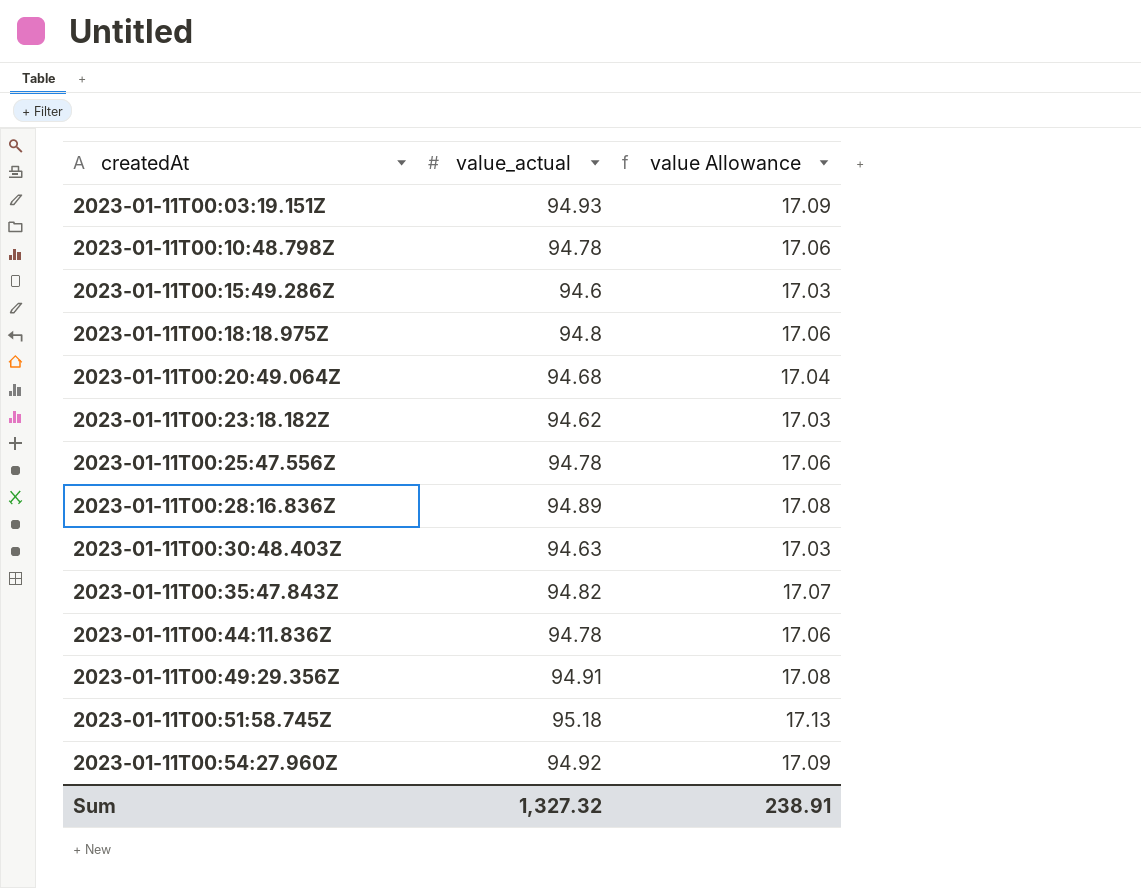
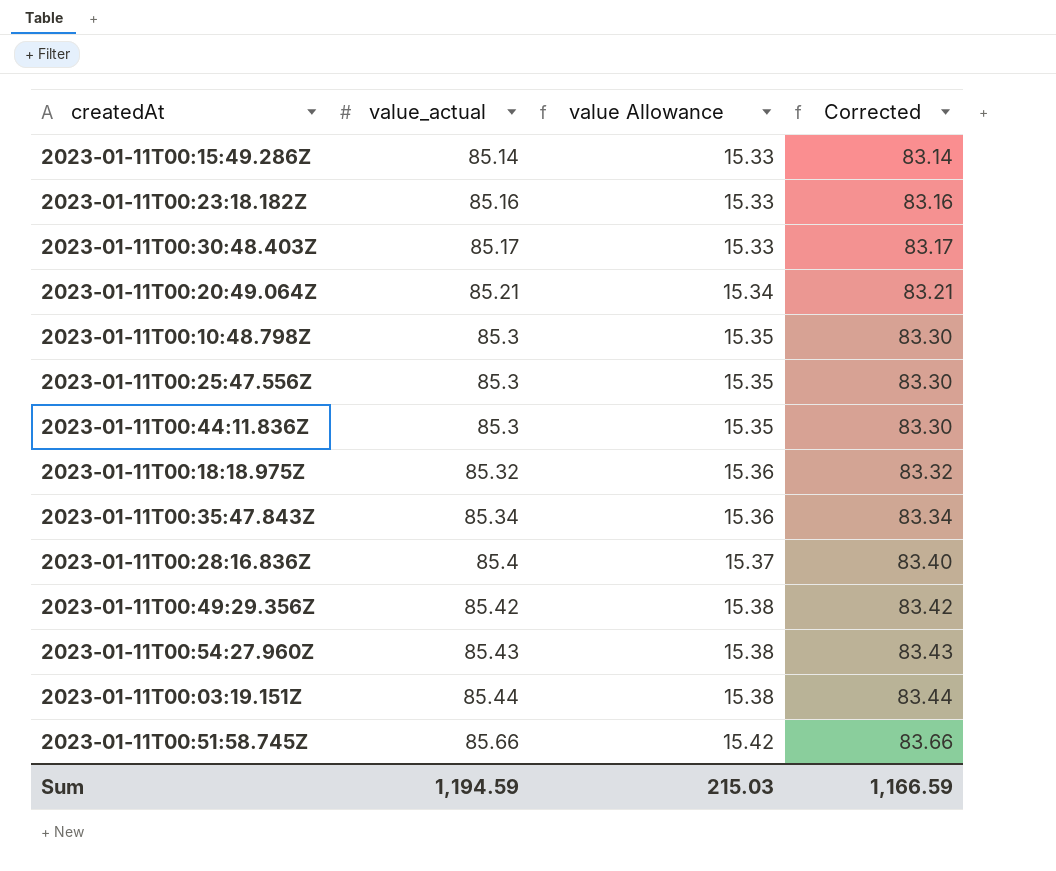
row order: createdAt ascending -> value_actual ascending
column Corrected | formula: none -> [value_actual] - 2
2023-01-11T00:15:49.286Z | value_actual: 94.6 -> 85.14
2023-01-11T00:15:49.286Z | value Allowance: 17.03 -> 15.33
2023-01-11T00:23:18.182Z | value_actual: 94.62 -> 85.16
2023-01-11T00:23:18.182Z | value Allowance: 17.03 -> 15.33
2023-01-11T00:30:48.403Z | value_actual: 94.63 -> 85.17
2023-01-11T00:30:48.403Z | value Allowance: 17.03 -> 15.33
2023-01-11T00:20:49.064Z | value_actual: 94.68 -> 85.21
2023-01-11T00:20:49.064Z | value Allowance: 17.04 -> 15.34
2023-01-11T00:10:48.798Z | value_actual: 94.78 -> 85.3
2023-01-11T00:10:48.798Z | value Allowance: 17.06 -> 15.35
2023-01-11T00:25:47.556Z | value_actual: 94.78 -> 85.3
2023-01-11T00:25:47.556Z | value Allowance: 17.06 -> 15.35
2023-01-11T00:44:11.836Z | value_actual: 94.78 -> 85.3
2023-01-11T00:44:11.836Z | value Allowance: 17.06 -> 15.35
2023-01-11T00:18:18.975Z | value_actual: 94.8 -> 85.32
2023-01-11T00:18:18.975Z | value Allowance: 17.06 -> 15.36
2023-01-11T00:35:47.843Z | value_actual: 94.82 -> 85.34
2023-01-11T00:35:47.843Z | value Allowance: 17.07 -> 15.36
2023-01-11T00:28:16.836Z | value_actual: 94.89 -> 85.4
2023-01-11T00:28:16.836Z | value Allowance: 17.08 -> 15.37
2023-01-11T00:49:29.356Z | value_actual: 94.91 -> 85.42
2023-01-11T00:49:29.356Z | value Allowance: 17.08 -> 15.38
2023-01-11T00:54:27.960Z | value_actual: 94.92 -> 85.43
2023-01-11T00:54:27.960Z | value Allowance: 17.09 -> 15.38
2023-01-11T00:03:19.151Z | value_actual: 94.93 -> 85.44
2023-01-11T00:03:19.151Z | value Allowance: 17.09 -> 15.38
2023-01-11T00:51:58.745Z | value_actual: 95.18 -> 85.66
2023-01-11T00:51:58.745Z | value Allowance: 17.13 -> 15.42
Sum | value_actual: 1,327.32 -> 1,194.59
Sum | value Allowance: 238.91 -> 215.03

